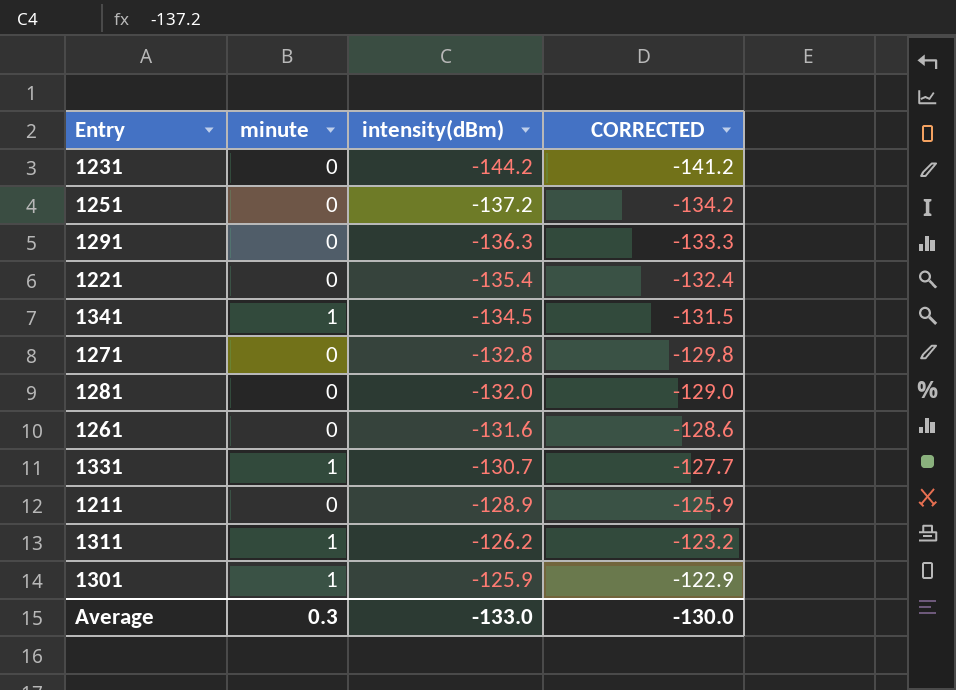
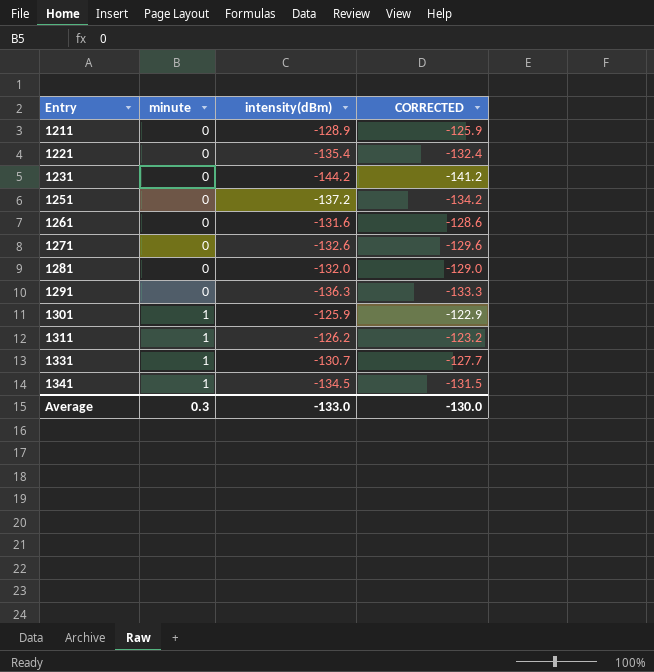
row order: intensity(dBm) ascending -> Entry ascending
1271 | intensity(dBm): -132.8 -> -132.6
1271 | CORRECTED: -129.8 -> -129.6

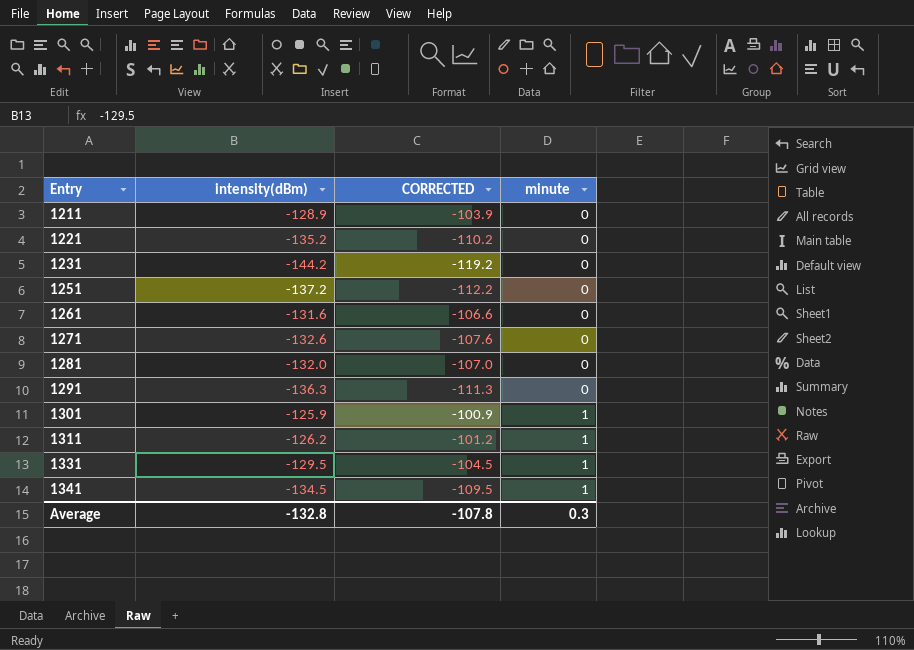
column CORRECTED | formula: [intensity(dBm)] + 3 -> [intensity(dBm)] + 25
column minute | position: 2 -> 4
1221 | intensity(dBm): -135.4 -> -135.2
1331 | intensity(dBm): -130.7 -> -129.5
Average | intensity(dBm): -133.0 -> -132.8
Average | CORRECTED: -130.0 -> -107.8

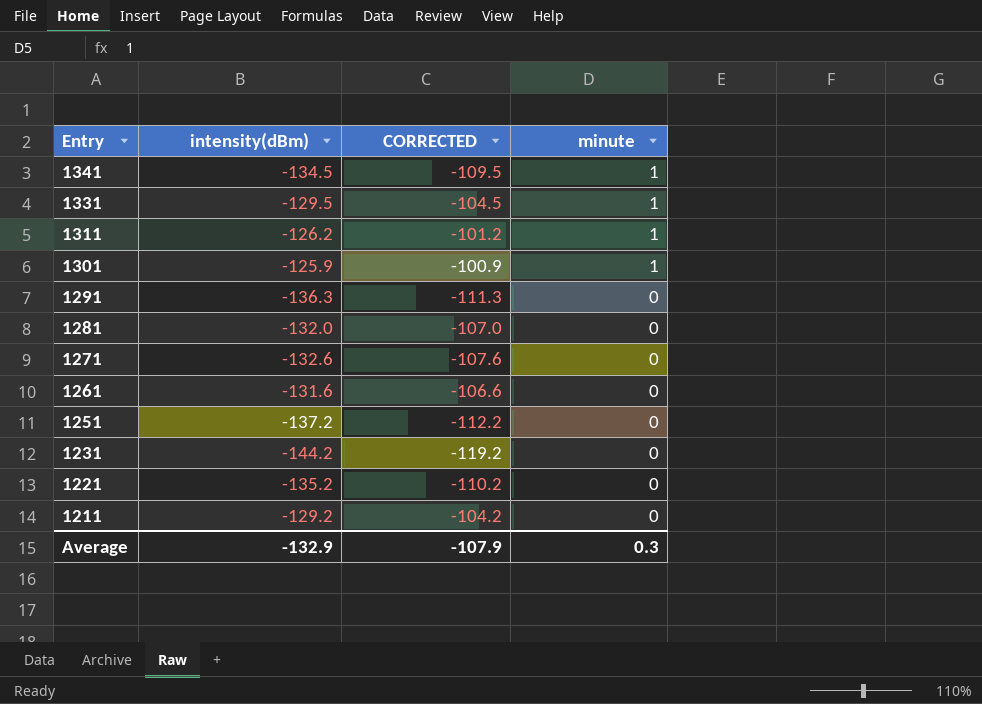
row order: Entry ascending -> Entry descending
1211 | intensity(dBm): -128.9 -> -129.2
1211 | CORRECTED: -103.9 -> -104.2
Average | intensity(dBm): -132.8 -> -132.9
Average | CORRECTED: -107.8 -> -107.9

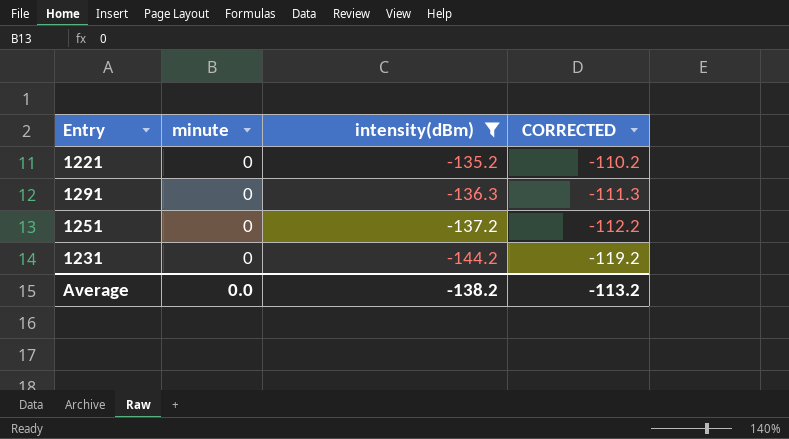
filter: none -> intensity(dBm) <= -135.2
row order: Entry descending -> intensity(dBm) descending
column minute | position: 4 -> 2
Average | minute: 0.3 -> 0.0
Average | intensity(dBm): -132.9 -> -138.2
Average | CORRECTED: -107.9 -> -113.2

